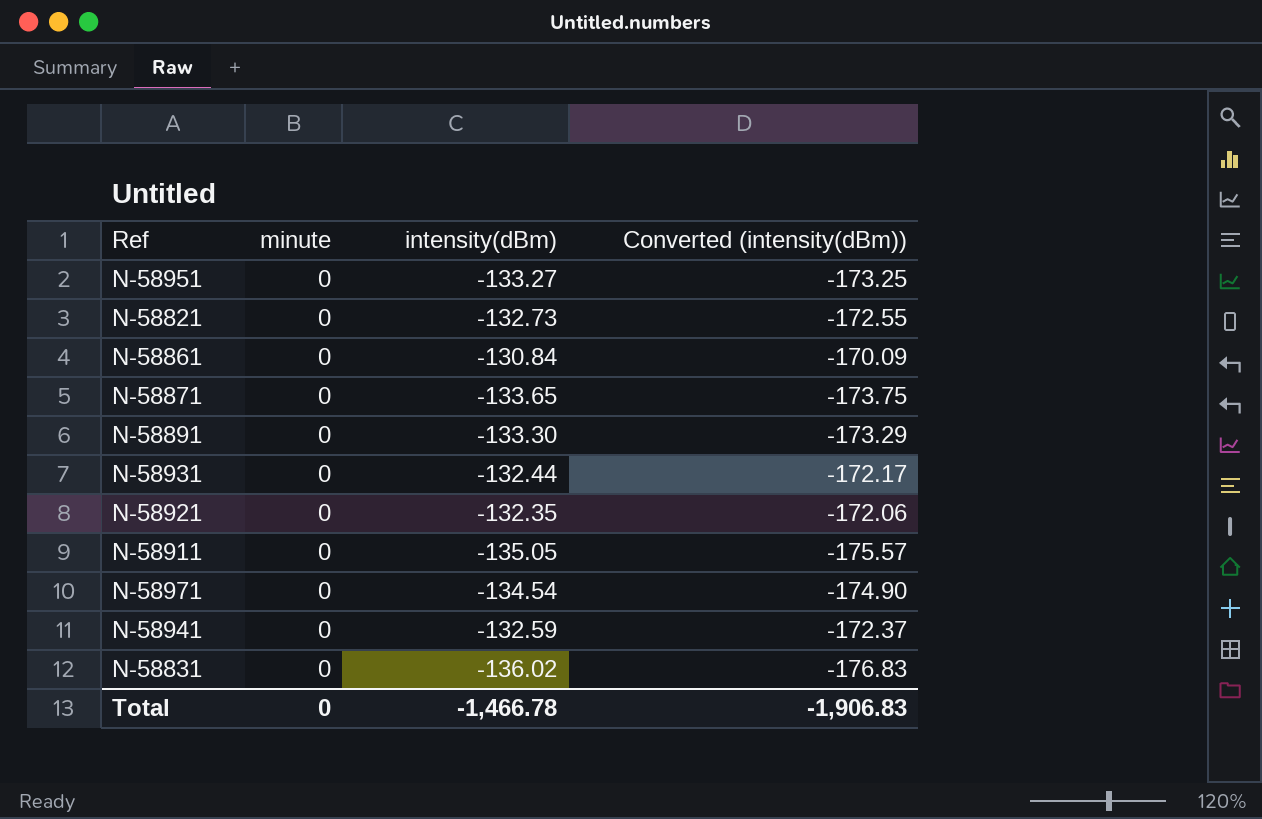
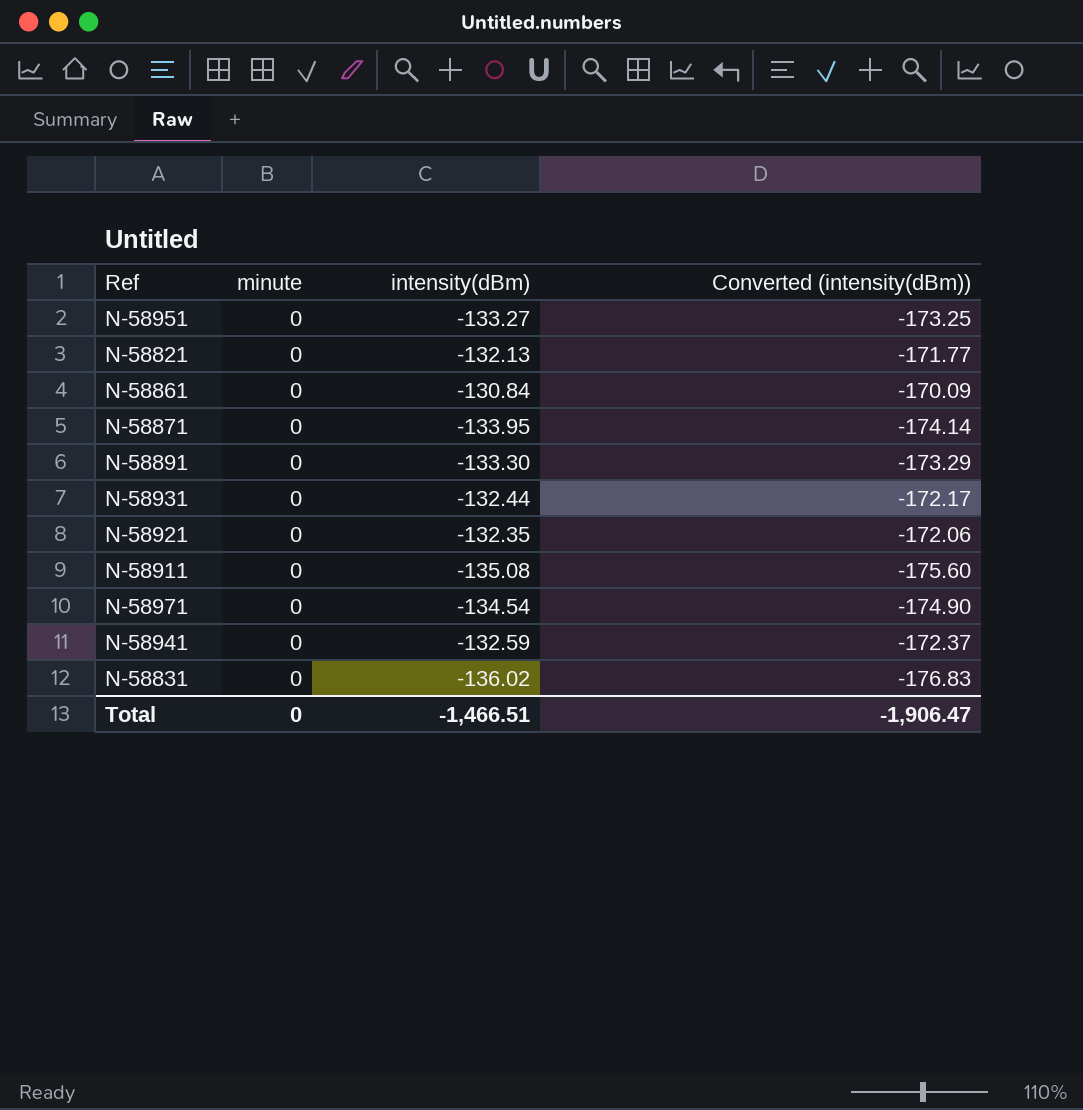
N-58821 | intensity(dBm): -132.73 -> -132.13
N-58821 | Converted (intensity(dBm)): -172.55 -> -171.77
N-58871 | intensity(dBm): -133.65 -> -133.95
N-58871 | Converted (intensity(dBm)): -173.75 -> -174.14
N-58911 | intensity(dBm): -135.05 -> -135.08
N-58911 | Converted (intensity(dBm)): -175.57 -> -175.60
Total | intensity(dBm): -1,466.78 -> -1,466.51
Total | Converted (intensity(dBm)): -1,906.83 -> -1,906.47

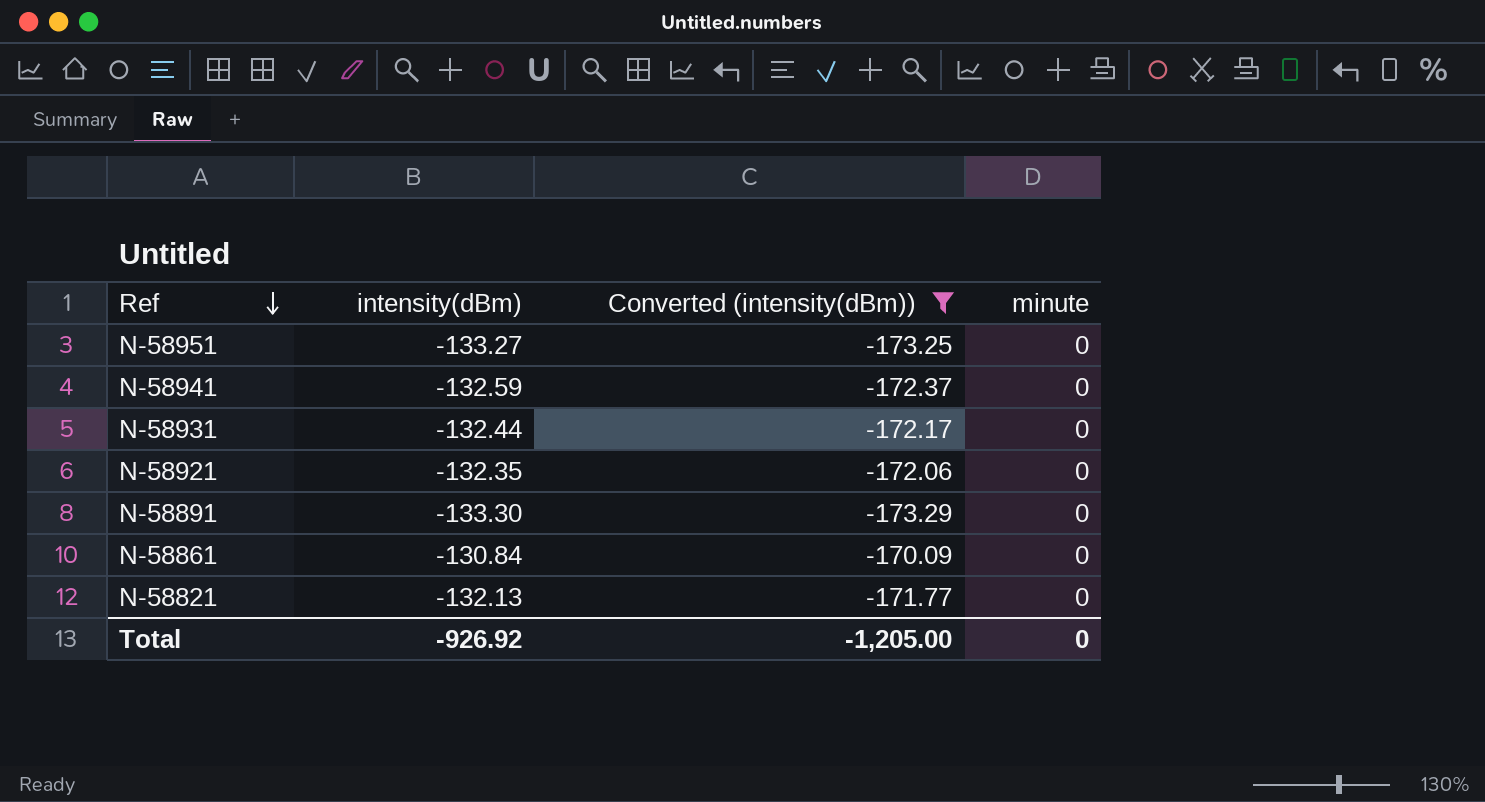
filter: none -> Converted (intensity(dBm)) >= -173.29
row order: none -> Ref descending
column minute | position: 2 -> 4
Total | intensity(dBm): -1,466.51 -> -926.92
Total | Converted (intensity(dBm)): -1,906.47 -> -1,205.00

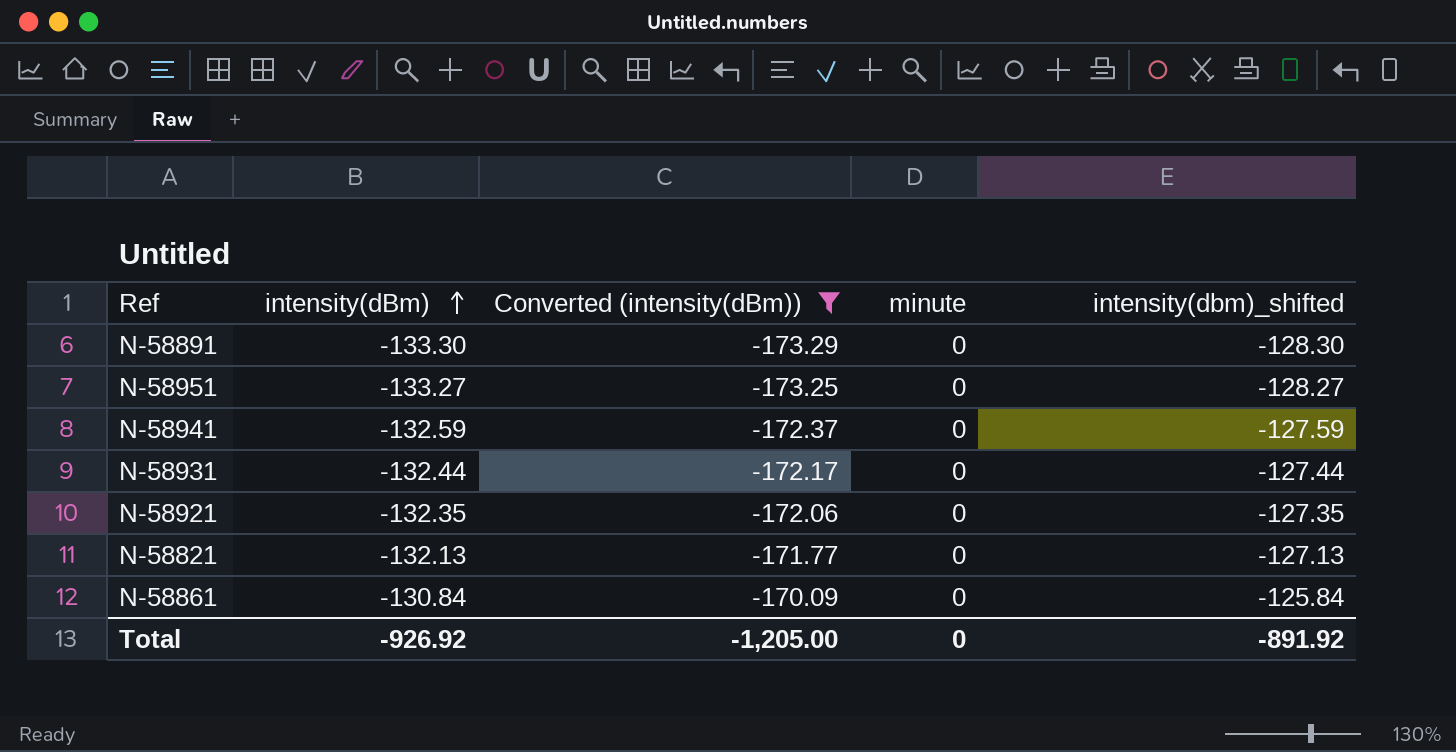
row order: Ref descending -> intensity(dBm) ascending
column intensity(dbm)_shifted | formula: none -> [intensity(dBm)] + 5

